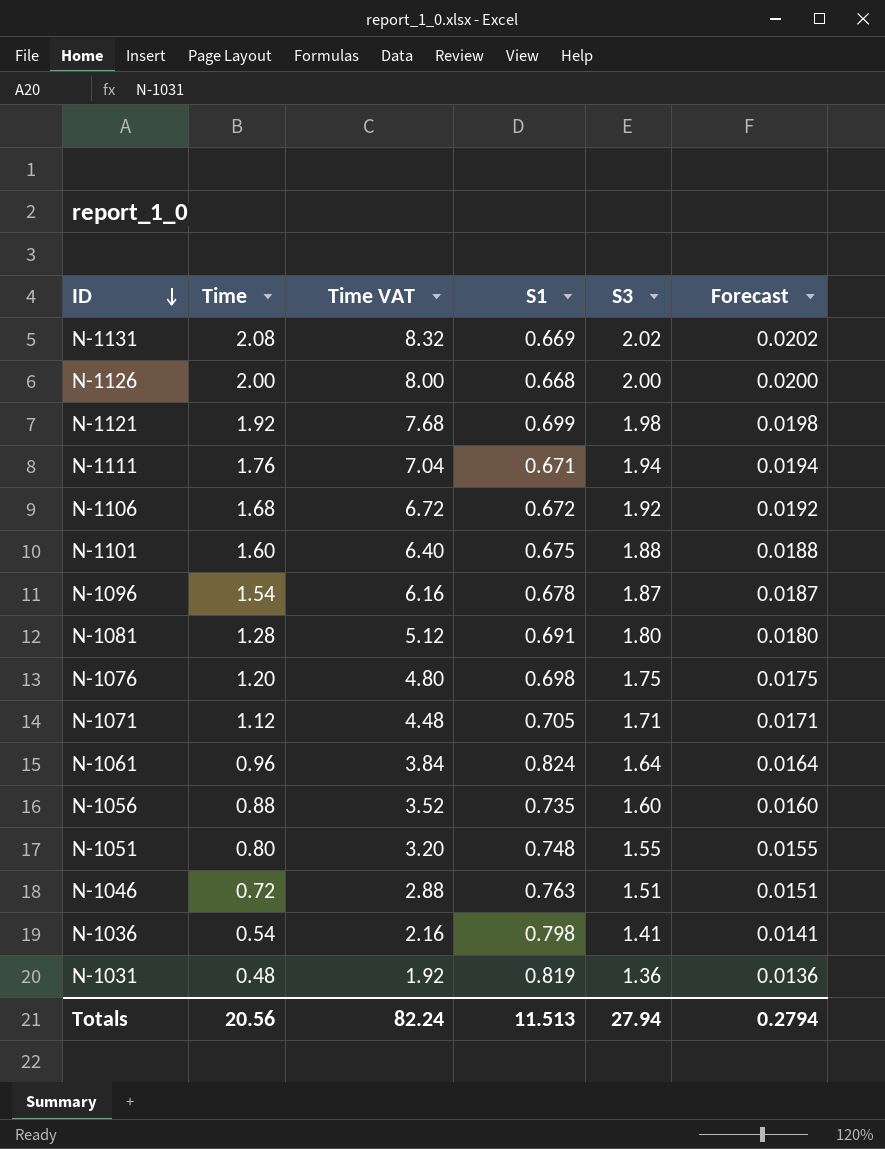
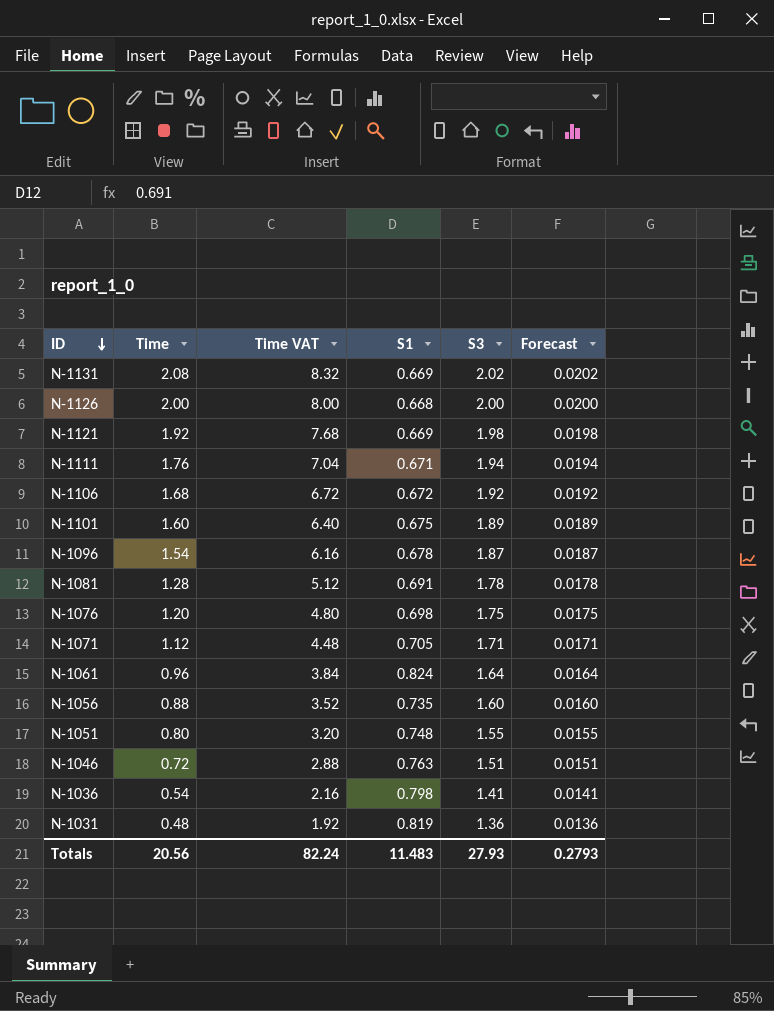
N-1121 | S1: 0.699 -> 0.669
N-1101 | S3: 1.88 -> 1.89
N-1101 | Forecast: 0.0188 -> 0.0189
N-1081 | S3: 1.80 -> 1.78
N-1081 | Forecast: 0.0180 -> 0.0178
Totals | S1: 11.513 -> 11.483
Totals | S3: 27.94 -> 27.93
Totals | Forecast: 0.2794 -> 0.2793

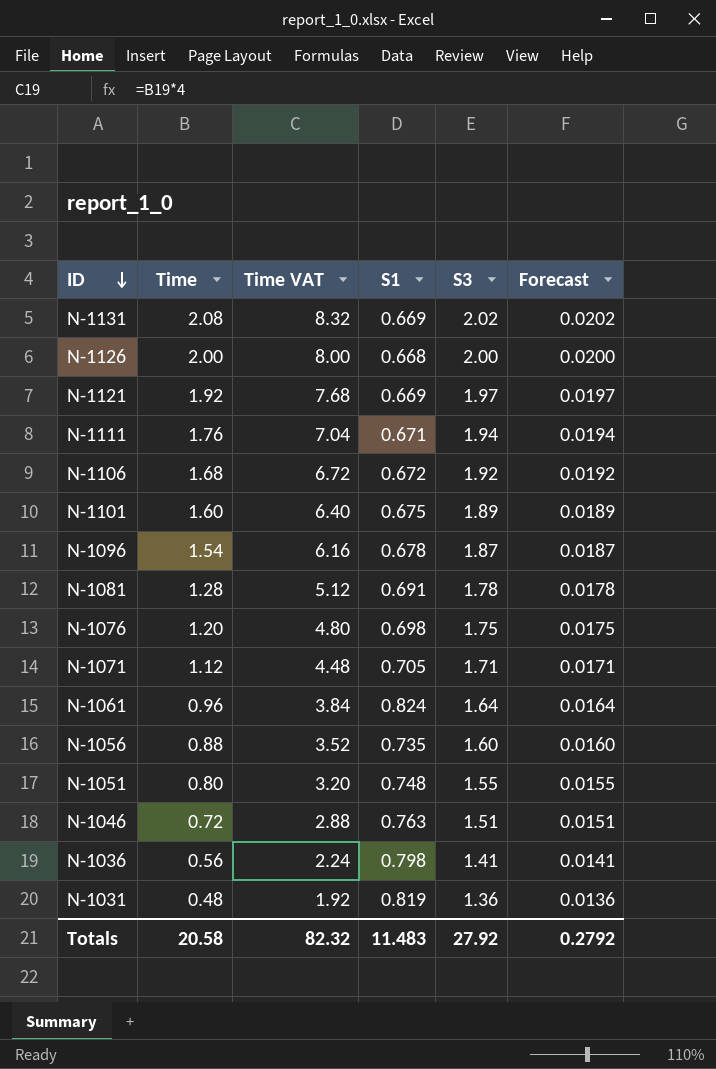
N-1121 | S3: 1.98 -> 1.97
N-1121 | Forecast: 0.0198 -> 0.0197
N-1036 | Time: 0.54 -> 0.56
N-1036 | Time VAT: 2.16 -> 2.24
Totals | Time: 20.56 -> 20.58
Totals | Time VAT: 82.24 -> 82.32
Totals | S3: 27.93 -> 27.92
Totals | Forecast: 0.2793 -> 0.2792

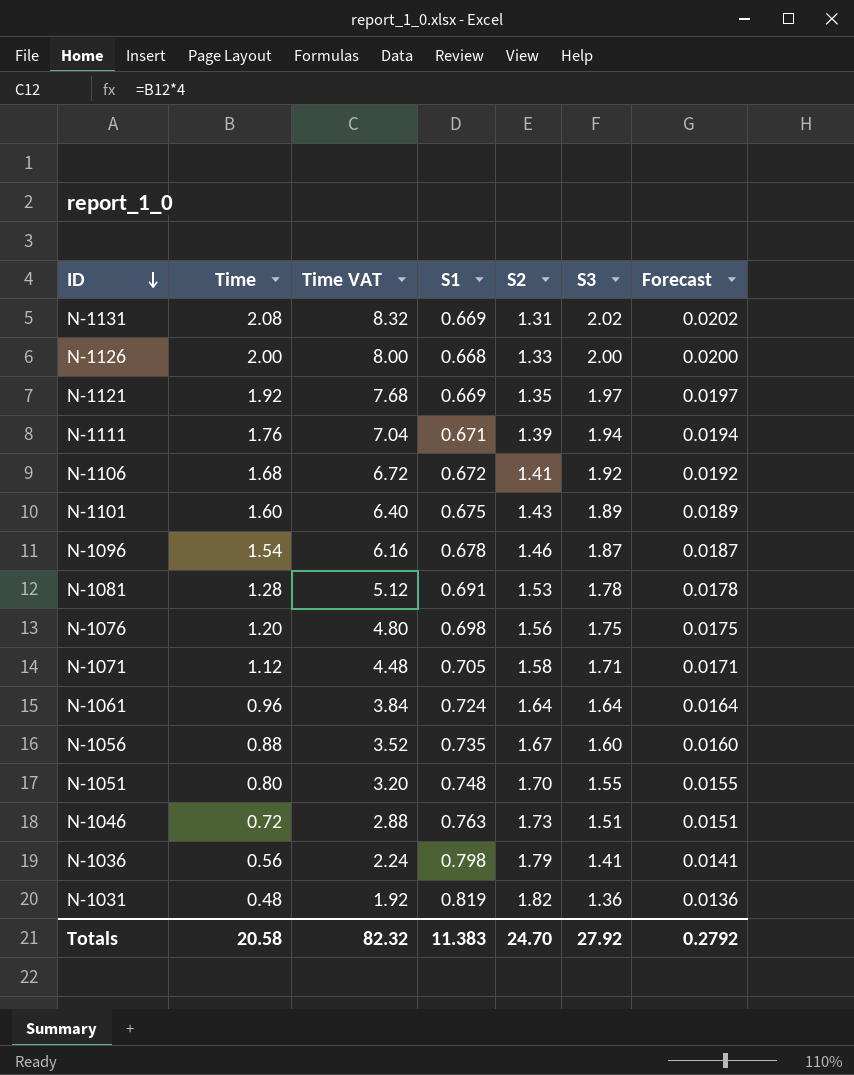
column S2 | position: none -> 5
N-1061 | S1: 0.824 -> 0.724
Totals | S1: 11.483 -> 11.383

